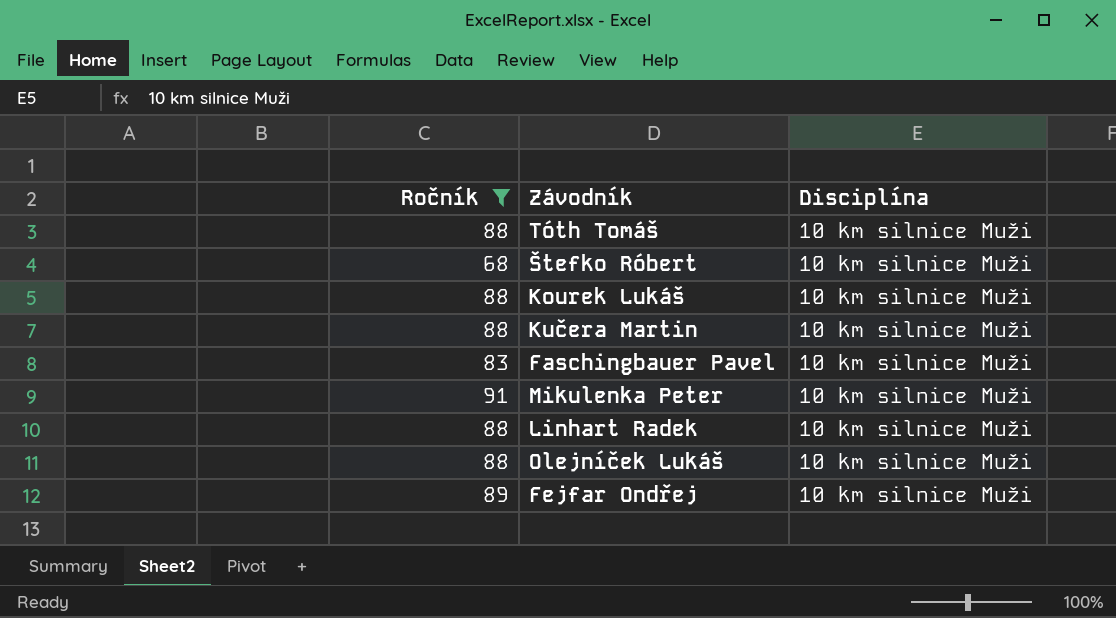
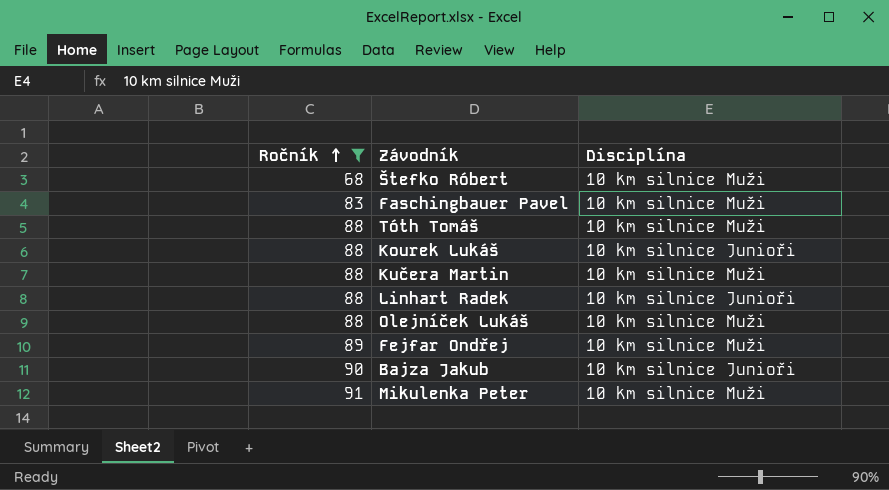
row order: none -> Ročník ascending
Kourek Lukáš | Disciplína: 10 km silnice Muži -> 10 km silnice Junioři
Linhart Radek | Disciplína: 10 km silnice Muži -> 10 km silnice Junioři
row Bajza Jakub: none -> 90 | 10 km silnice Junioři

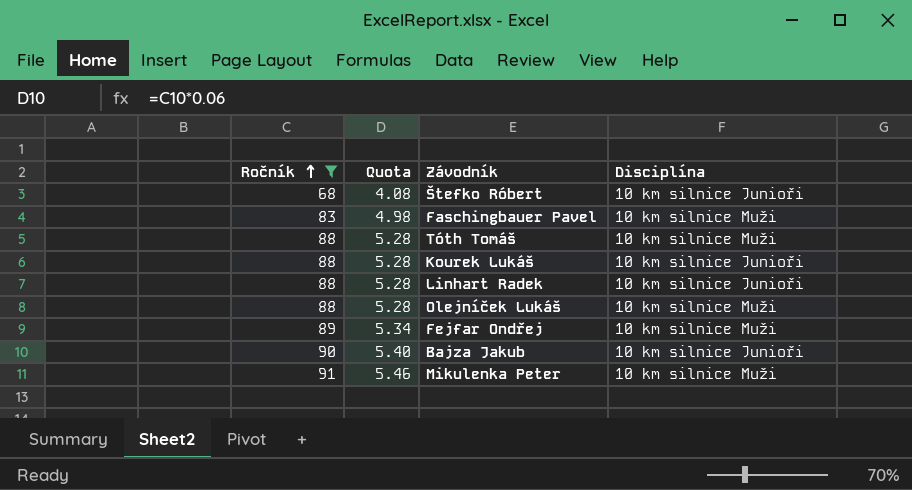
column Quota | formula: none -> [Ročník] * 0.06
row Kučera Martin: 88 | 10 km silnice Muži -> none
Štefko Róbert | Disciplína: 10 km silnice Muži -> 10 km silnice Junioři

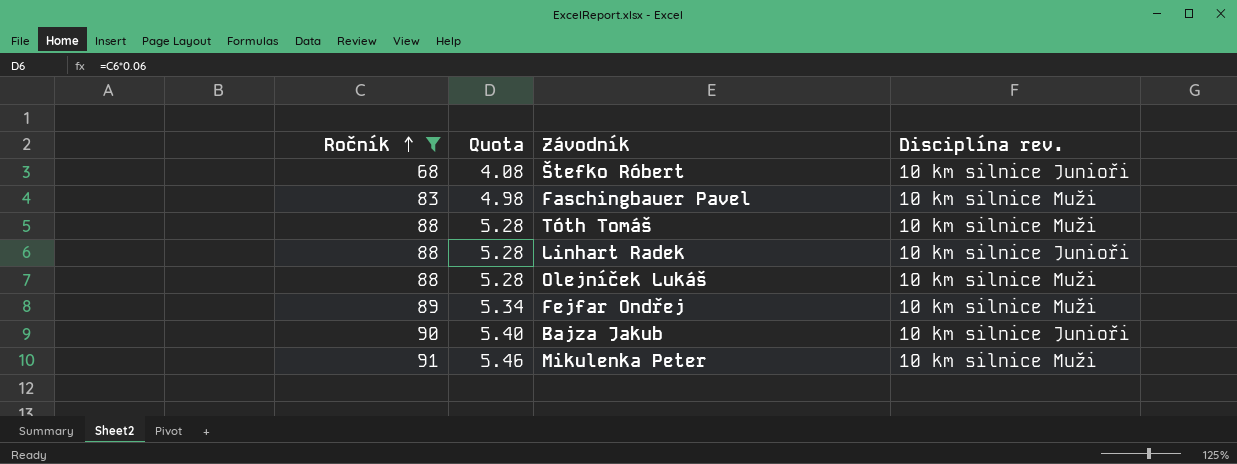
column name: Disciplína -> Disciplína rev.
row Kourek Lukáš: 88 | 5.28 | 10 km silnice Junioři -> none

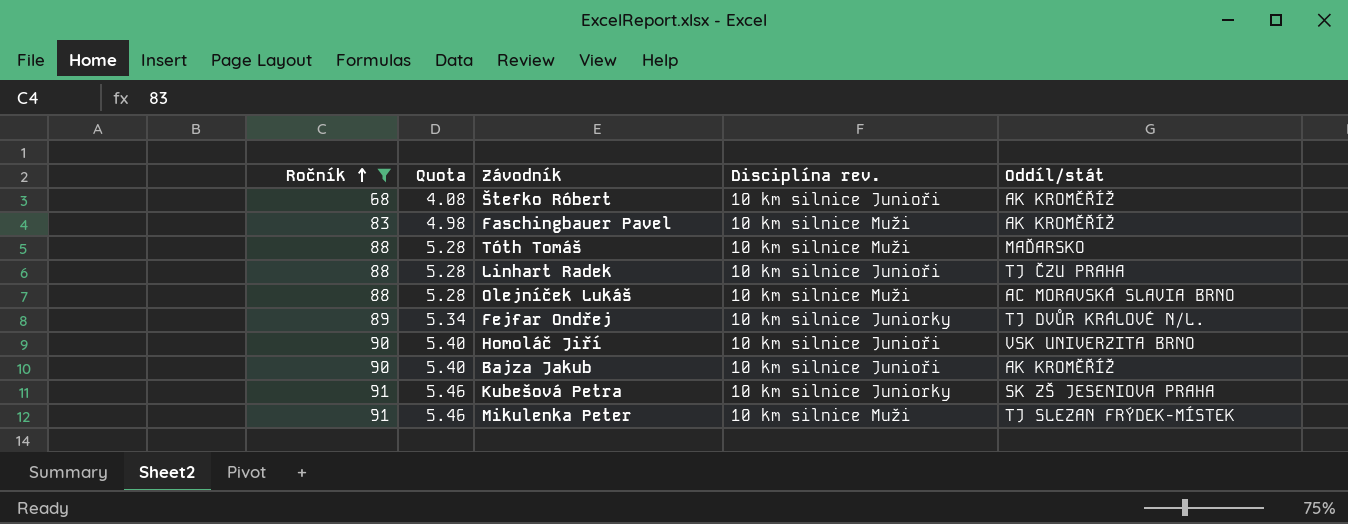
column Oddíl/stát | position: none -> 5
Fejfar Ondřej | Disciplína rev.: 10 km silnice Muži -> 10 km silnice Juniorky
row Homoláč Jiří: none -> 90 | 5.40 | 10 km silnice Junioři | VSK UNIVERZITA BRNO
row Kubešová Petra: none -> 91 | 5.46 | 10 km silnice Juniorky | SK ZŠ JESENIOVA PRAHA

